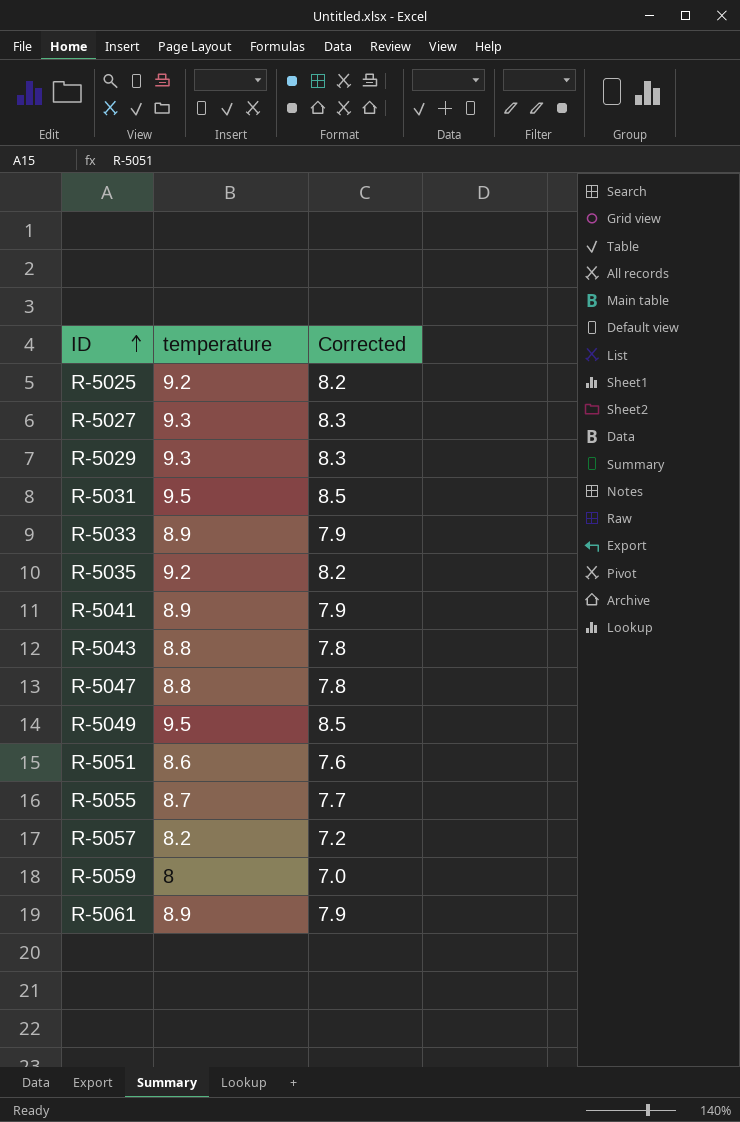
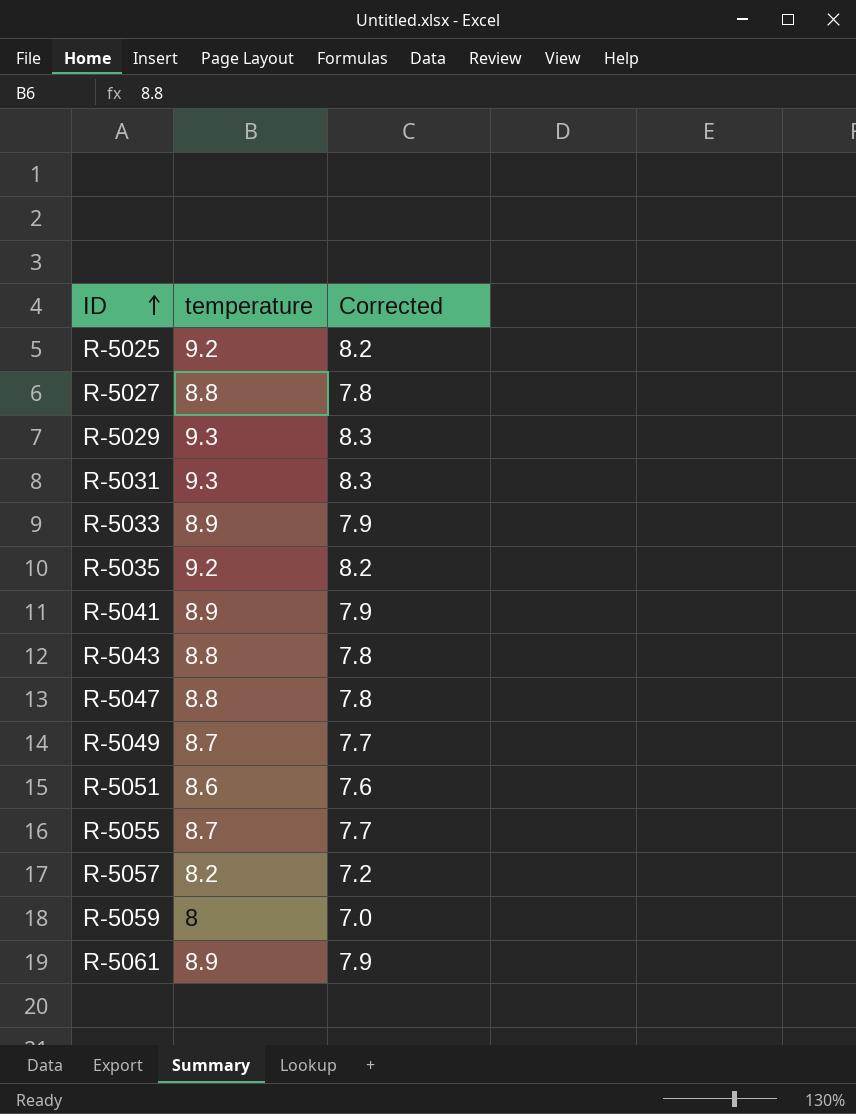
R-5027 | temperature: 9.3 -> 8.8
R-5027 | Corrected: 8.3 -> 7.8
R-5031 | temperature: 9.5 -> 9.3
R-5031 | Corrected: 8.5 -> 8.3
R-5049 | temperature: 9.5 -> 8.7
R-5049 | Corrected: 8.5 -> 7.7

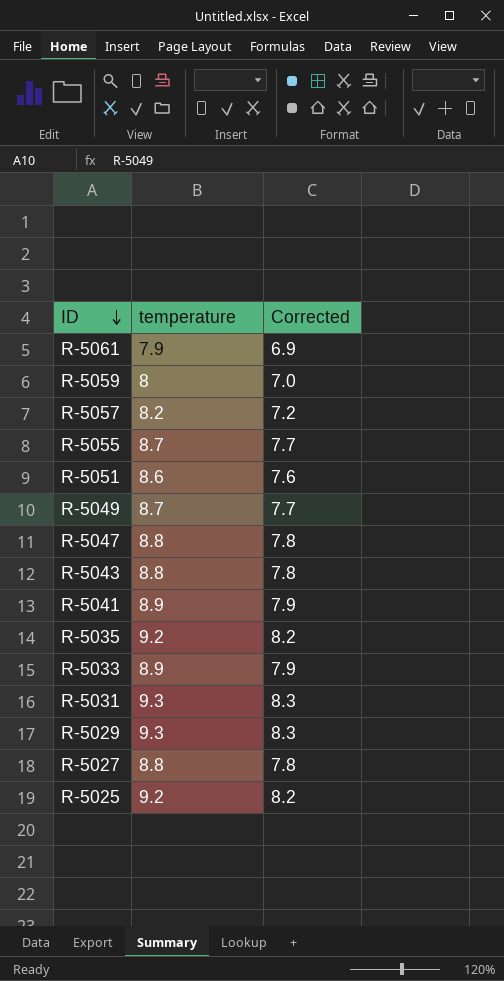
row order: ID ascending -> ID descending
R-5061 | temperature: 8.9 -> 7.9
R-5061 | Corrected: 7.9 -> 6.9

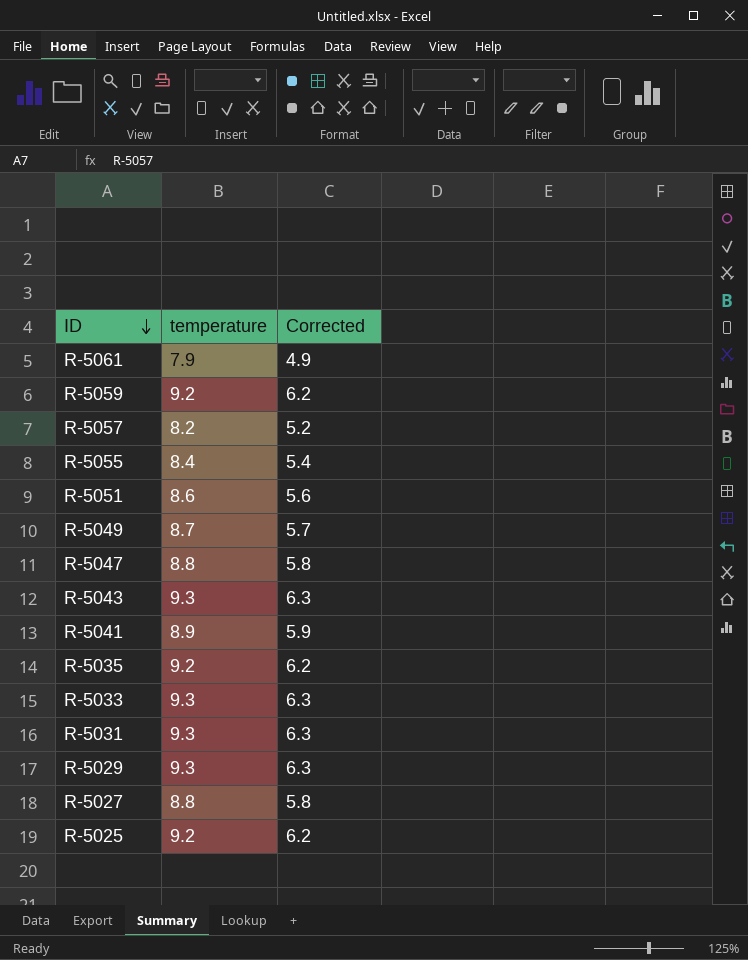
column Corrected | formula: [temperature] - 1 -> [temperature] - 3
R-5059 | temperature: 8 -> 9.2
R-5055 | temperature: 8.7 -> 8.4
R-5043 | temperature: 8.8 -> 9.3
R-5033 | temperature: 8.9 -> 9.3

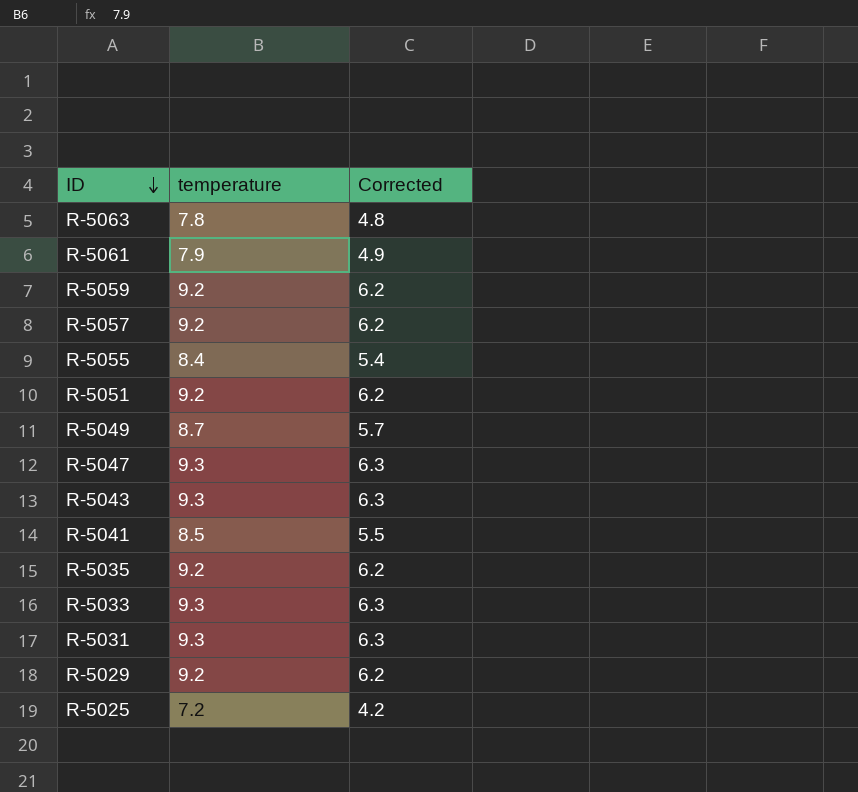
row R-5027: 8.8 | 5.8 -> none
row R-5063: none -> 7.8 | 4.8
R-5057 | temperature: 8.2 -> 9.2
R-5057 | Corrected: 5.2 -> 6.2
R-5051 | temperature: 8.6 -> 9.2
R-5051 | Corrected: 5.6 -> 6.2
R-5047 | temperature: 8.8 -> 9.3
R-5047 | Corrected: 5.8 -> 6.3
R-5041 | temperature: 8.9 -> 8.5
R-5041 | Corrected: 5.9 -> 5.5
R-5029 | temperature: 9.3 -> 9.2
R-5029 | Corrected: 6.3 -> 6.2
R-5025 | temperature: 9.2 -> 7.2
R-5025 | Corrected: 6.2 -> 4.2

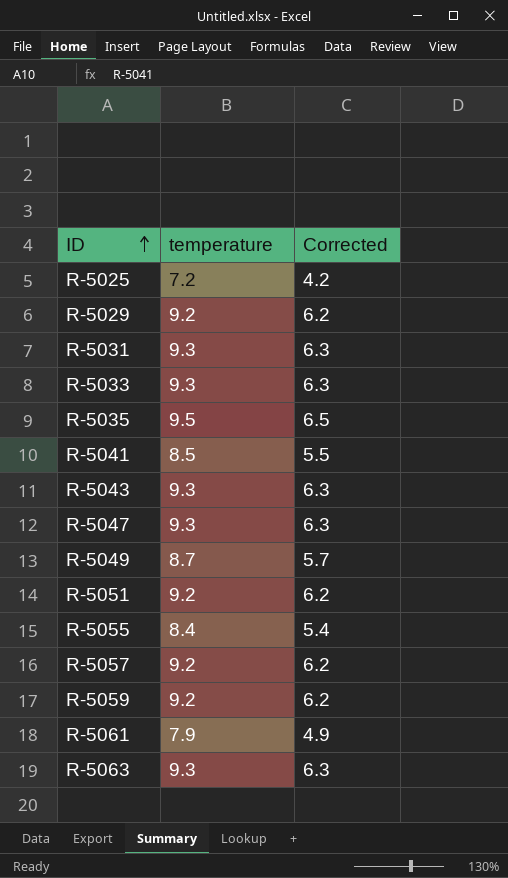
row order: ID descending -> ID ascending
R-5035 | temperature: 9.2 -> 9.5
R-5035 | Corrected: 6.2 -> 6.5
R-5063 | temperature: 7.8 -> 9.3
R-5063 | Corrected: 4.8 -> 6.3

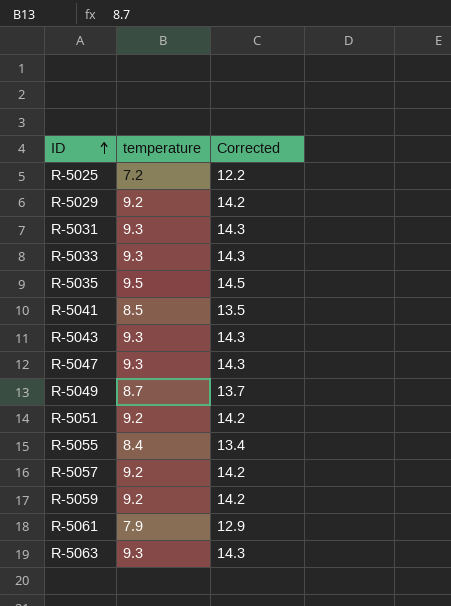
column Corrected | formula: [temperature] - 3 -> [temperature] + 5

